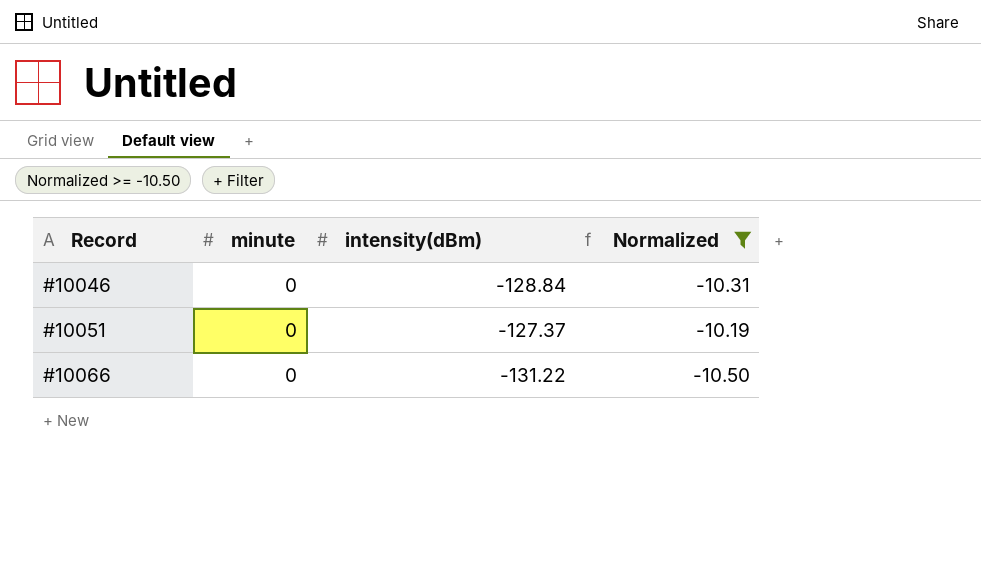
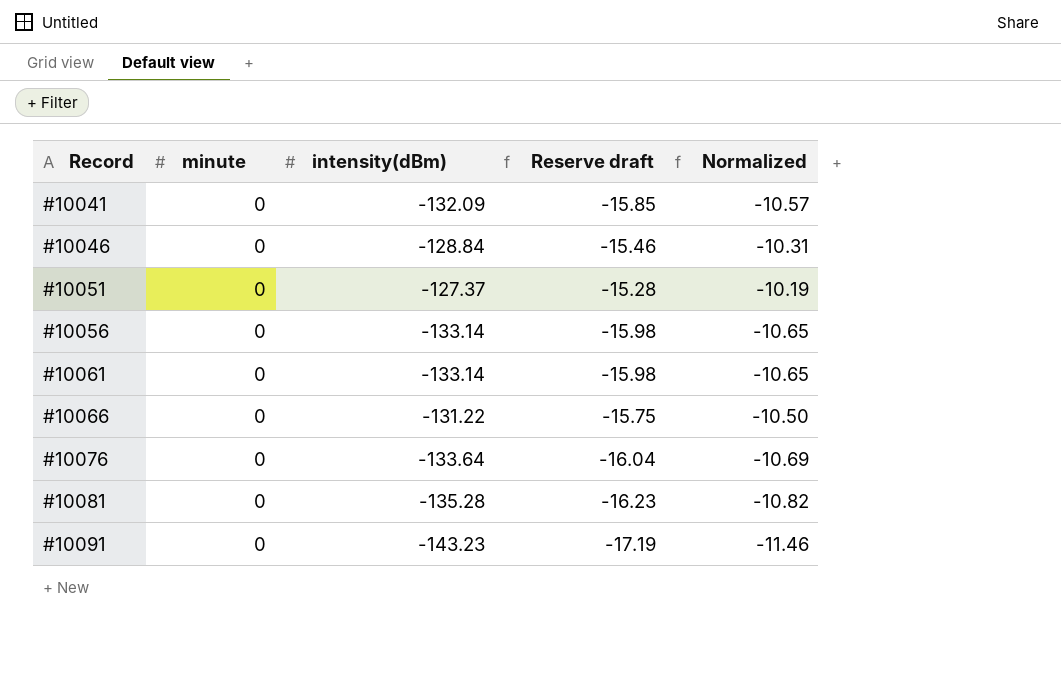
filter: Normalized >= -10.50 -> none
column Reserve draft | formula: none -> [intensity(dBm)] * 0.12

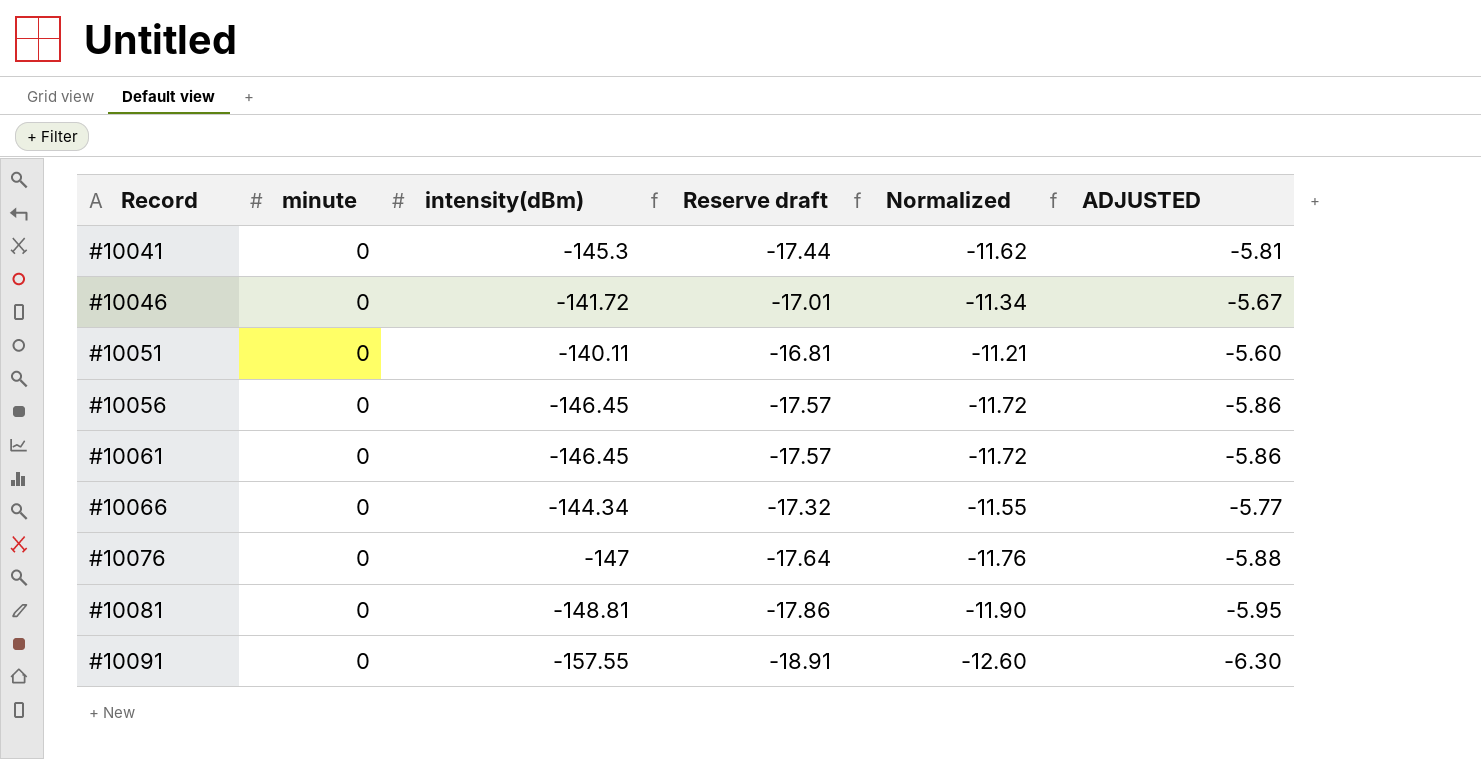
column ADJUSTED | formula: none -> [intensity(dBm)] * 0.04
#10041 | intensity(dBm): -132.09 -> -145.3
#10041 | Reserve draft: -15.85 -> -17.44
#10041 | Normalized: -10.57 -> -11.62
#10046 | intensity(dBm): -128.84 -> -141.72
#10046 | Reserve draft: -15.46 -> -17.01
#10046 | Normalized: -10.31 -> -11.34
#10051 | intensity(dBm): -127.37 -> -140.11
#10051 | Reserve draft: -15.28 -> -16.81
#10051 | Normalized: -10.19 -> -11.21
#10056 | intensity(dBm): -133.14 -> -146.45
#10056 | Reserve draft: -15.98 -> -17.57
#10056 | Normalized: -10.65 -> -11.72
#10061 | intensity(dBm): -133.14 -> -146.45
#10061 | Reserve draft: -15.98 -> -17.57
#10061 | Normalized: -10.65 -> -11.72
#10066 | intensity(dBm): -131.22 -> -144.34
#10066 | Reserve draft: -15.75 -> -17.32
#10066 | Normalized: -10.50 -> -11.55
#10076 | intensity(dBm): -133.64 -> -147
#10076 | Reserve draft: -16.04 -> -17.64
#10076 | Normalized: -10.69 -> -11.76
#10081 | intensity(dBm): -135.28 -> -148.81
#10081 | Reserve draft: -16.23 -> -17.86
#10081 | Normalized: -10.82 -> -11.90
#10091 | intensity(dBm): -143.23 -> -157.55
#10091 | Reserve draft: -17.19 -> -18.91
#10091 | Normalized: -11.46 -> -12.60

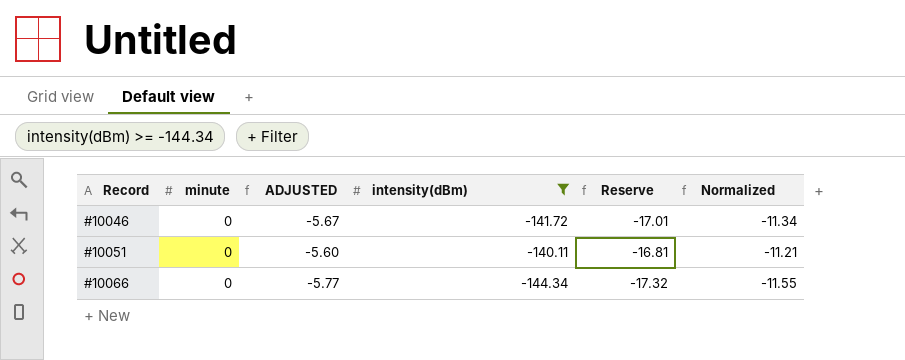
filter: none -> intensity(dBm) >= -144.34
column ADJUSTED | position: 6 -> 3
column name: Reserve draft -> Reserve

